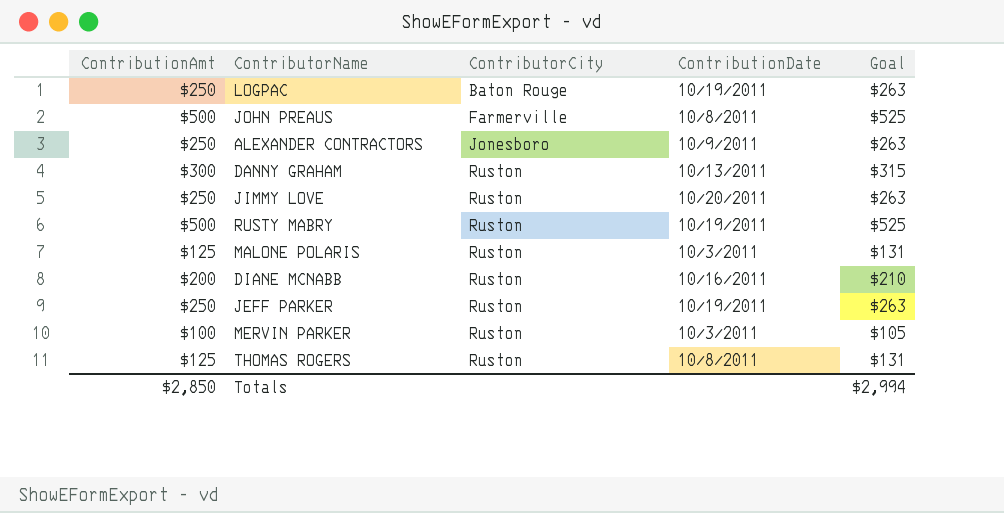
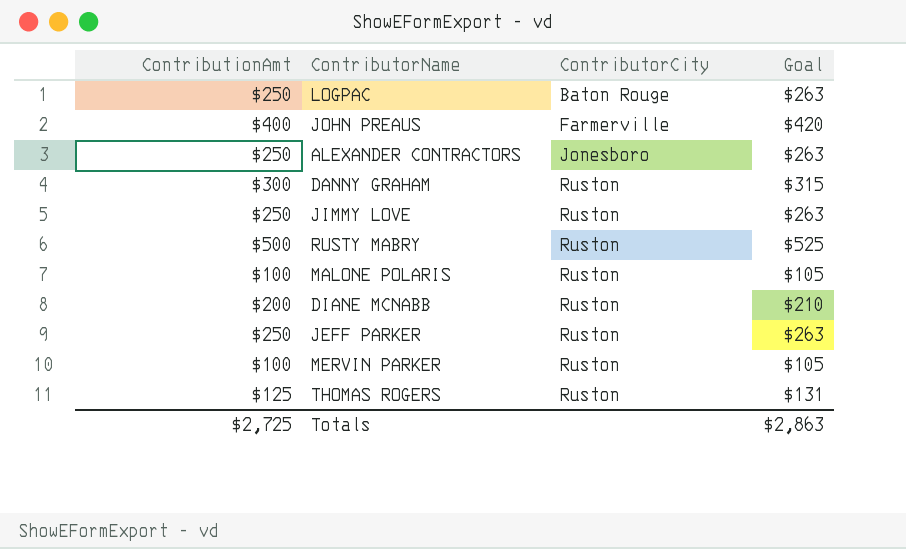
column ContributionDate | position: 4 -> none
JOHN PREAUS | ContributionAmt: $500 -> $400
JOHN PREAUS | Goal: $525 -> $420
MALONE POLARIS | ContributionAmt: $125 -> $100
MALONE POLARIS | Goal: $131 -> $105
Totals | ContributionAmt: $2,850 -> $2,725
Totals | Goal: $2,994 -> $2,863

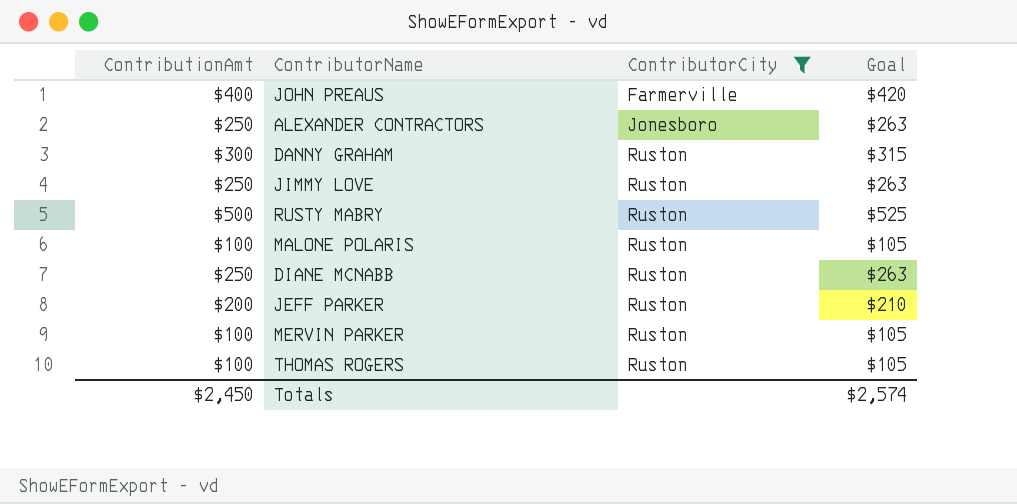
filter: none -> ContributorCity != Baton Rouge
DIANE MCNABB | ContributionAmt: $200 -> $250
DIANE MCNABB | Goal: $210 -> $263
JEFF PARKER | ContributionAmt: $250 -> $200
JEFF PARKER | Goal: $263 -> $210
THOMAS ROGERS | ContributionAmt: $125 -> $100
THOMAS ROGERS | Goal: $131 -> $105
Totals | ContributionAmt: $2,725 -> $2,450
Totals | Goal: $2,863 -> $2,574

